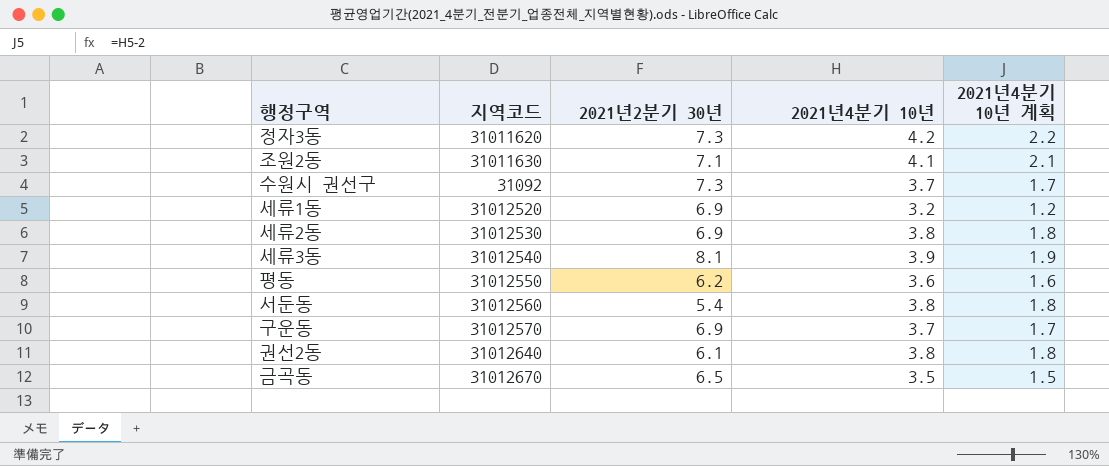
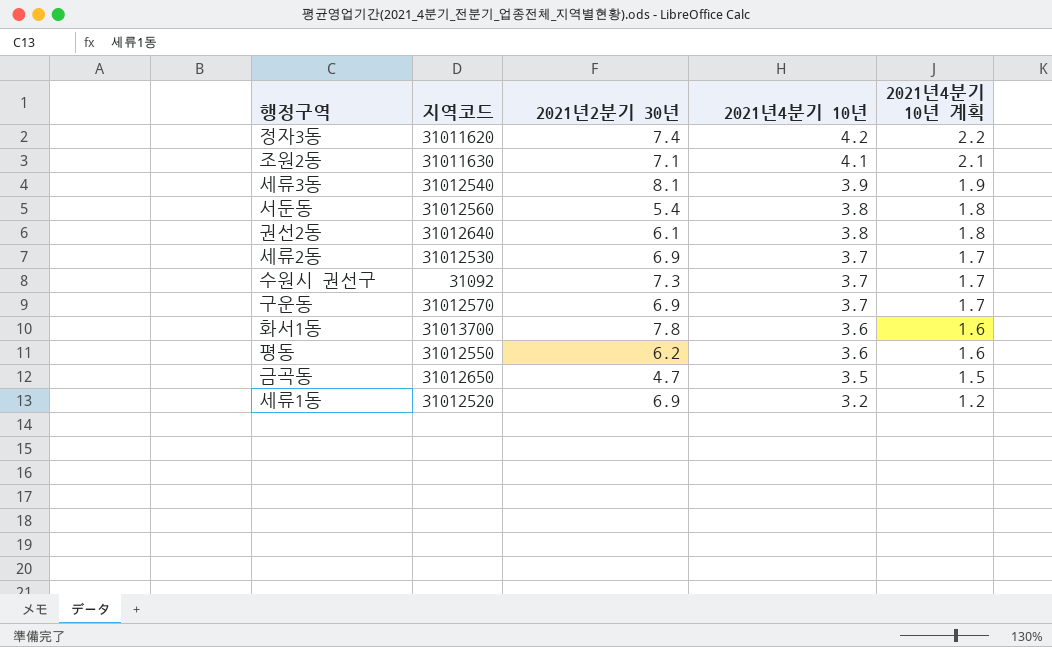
row order: none -> 2021년4분기 10년 descending
정자3동 | 2021년2분기 30년: 7.3 -> 7.4
세류2동 | 2021년4분기 10년: 3.8 -> 3.7
세류2동 | 2021년4분기 10년 계획: 1.8 -> 1.7
row 화서1동: none -> 31013700 | 7.8 | 3.6 | 1.6
금곡동 | 지역코드: 31012670 -> 31012650
금곡동 | 2021년2분기 30년: 6.5 -> 4.7

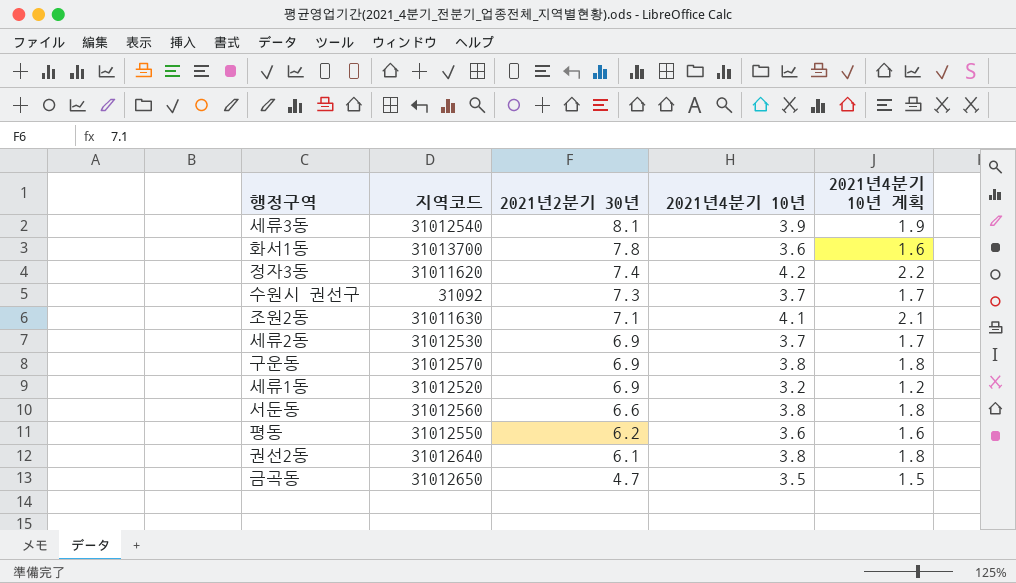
row order: 2021년4분기 10년 descending -> 2021년2분기 30년 descending
구운동 | 2021년4분기 10년: 3.7 -> 3.8
구운동 | 2021년4분기 10년 계획: 1.7 -> 1.8
서둔동 | 2021년2분기 30년: 5.4 -> 6.6

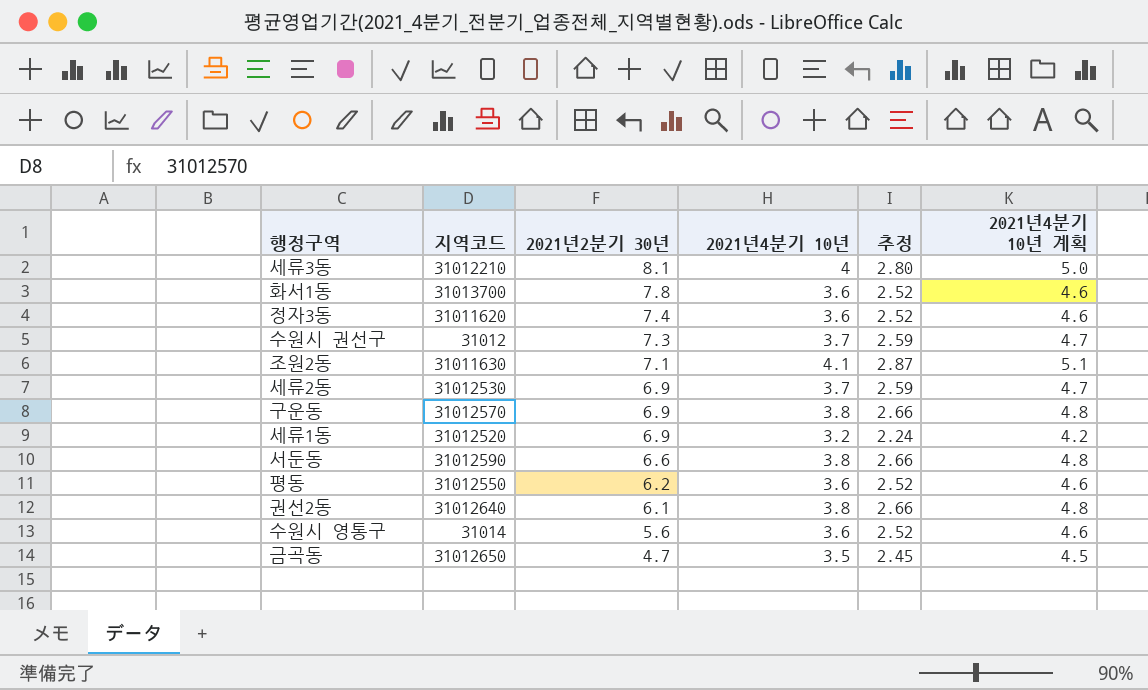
column 추정 | formula: none -> [2021년4분기 10년] * 0.7
column 2021년4분기 10년 계획 | formula: [2021년4분기 10년] - 2 -> [2021년4분기 10년] + 1
세류3동 | 지역코드: 31012540 -> 31012210
세류3동 | 2021년4분기 10년: 3.9 -> 4
정자3동 | 2021년4분기 10년: 4.2 -> 3.6
수원시 권선구 | 지역코드: 31092 -> 31012
서둔동 | 지역코드: 31012560 -> 31012590
row 수원시 영통구: none -> 31014 | 5.6 | 3.6 | 2.52 | 4.6

